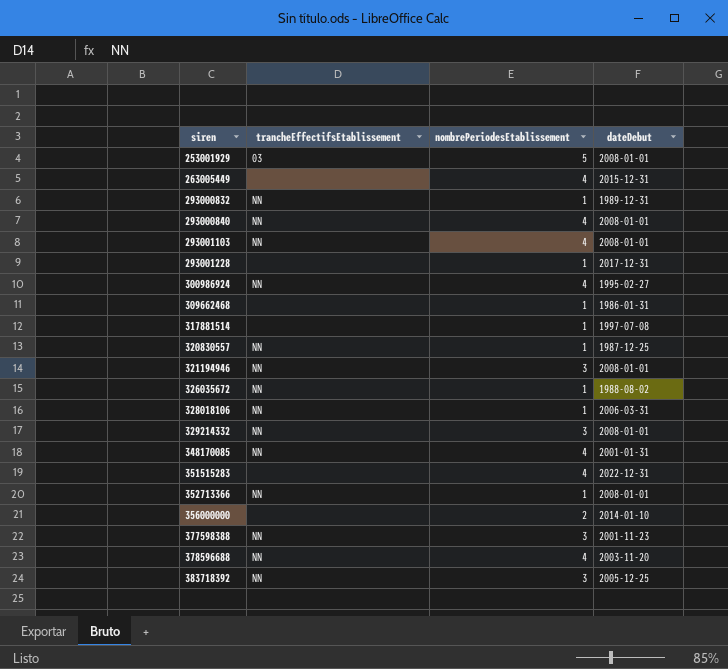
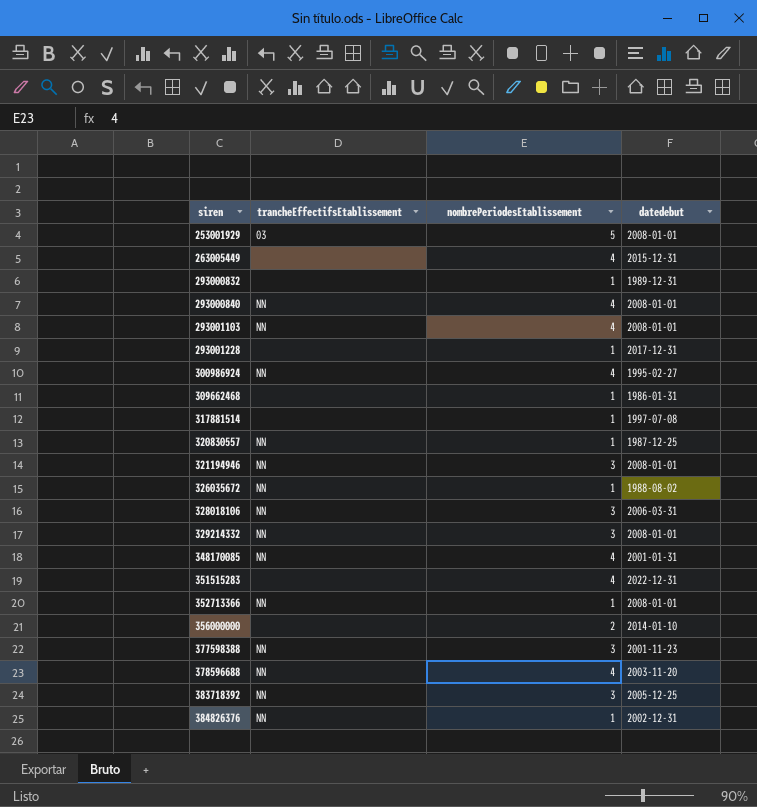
column name: dateDebut -> datedebut
293000832 | trancheEffectifsEtablissement: NN -> none
328018106 | nombrePeriodesEtablissement: 1 -> 3
row 384826376: none -> NN | 1 | 2002-12-31

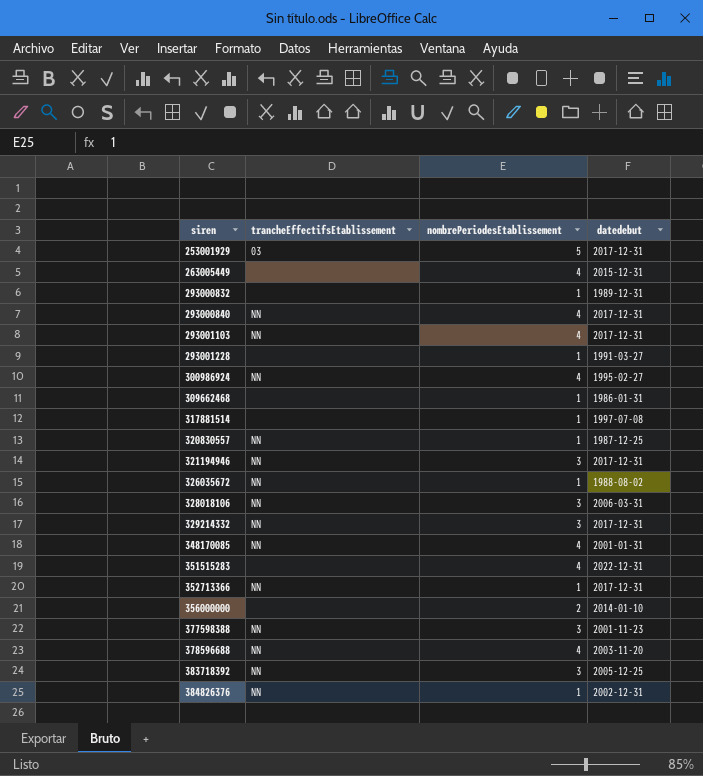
253001929 | datedebut: 2008-01-01 -> 2017-12-31
293000840 | datedebut: 2008-01-01 -> 2017-12-31
293001103 | datedebut: 2008-01-01 -> 2017-12-31
293001228 | datedebut: 2017-12-31 -> 1991-03-27
321194946 | datedebut: 2008-01-01 -> 2017-12-31
329214332 | datedebut: 2008-01-01 -> 2017-12-31
352713366 | datedebut: 2008-01-01 -> 2017-12-31

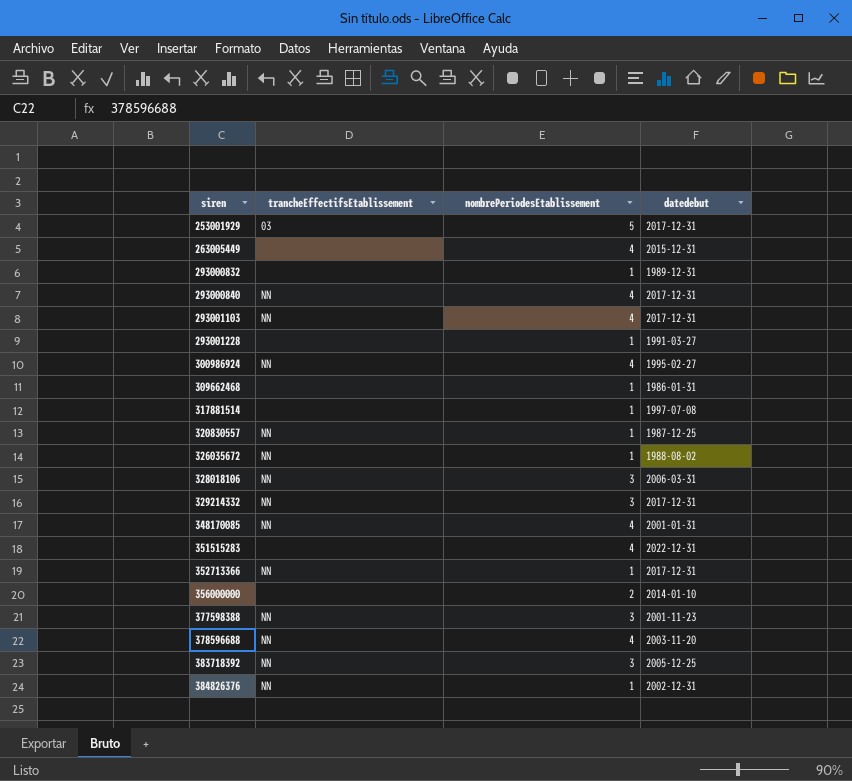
row 321194946: NN | 3 | 2017-12-31 -> none

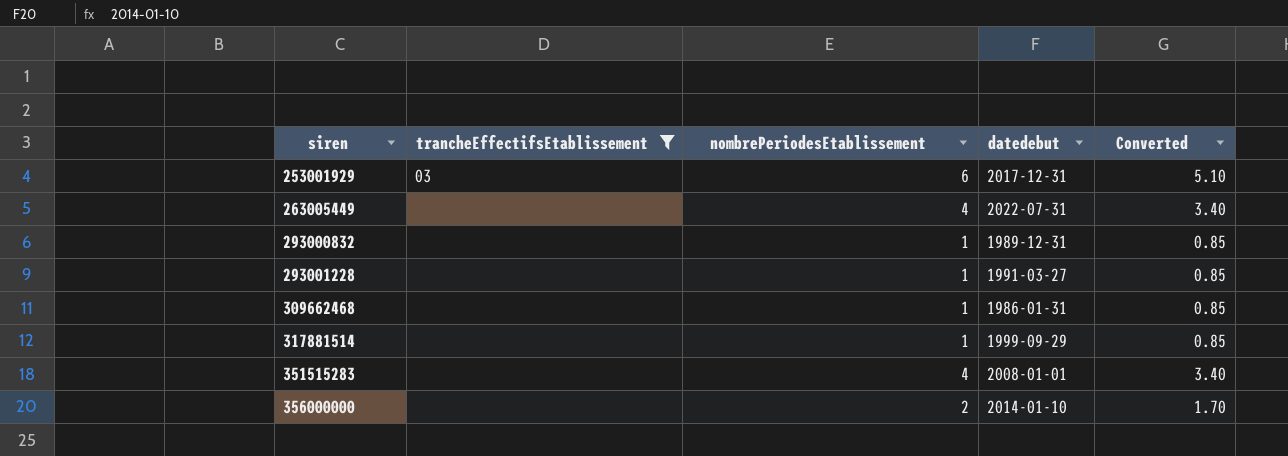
filter: none -> trancheEffectifsEtablissement != NN
column Converted | formula: none -> [nombrePeriodesEtablissement] * 0.85
253001929 | nombrePeriodesEtablissement: 5 -> 6
263005449 | datedebut: 2015-12-31 -> 2022-07-31
317881514 | datedebut: 1997-07-08 -> 1999-09-29
351515283 | datedebut: 2022-12-31 -> 2008-01-01

